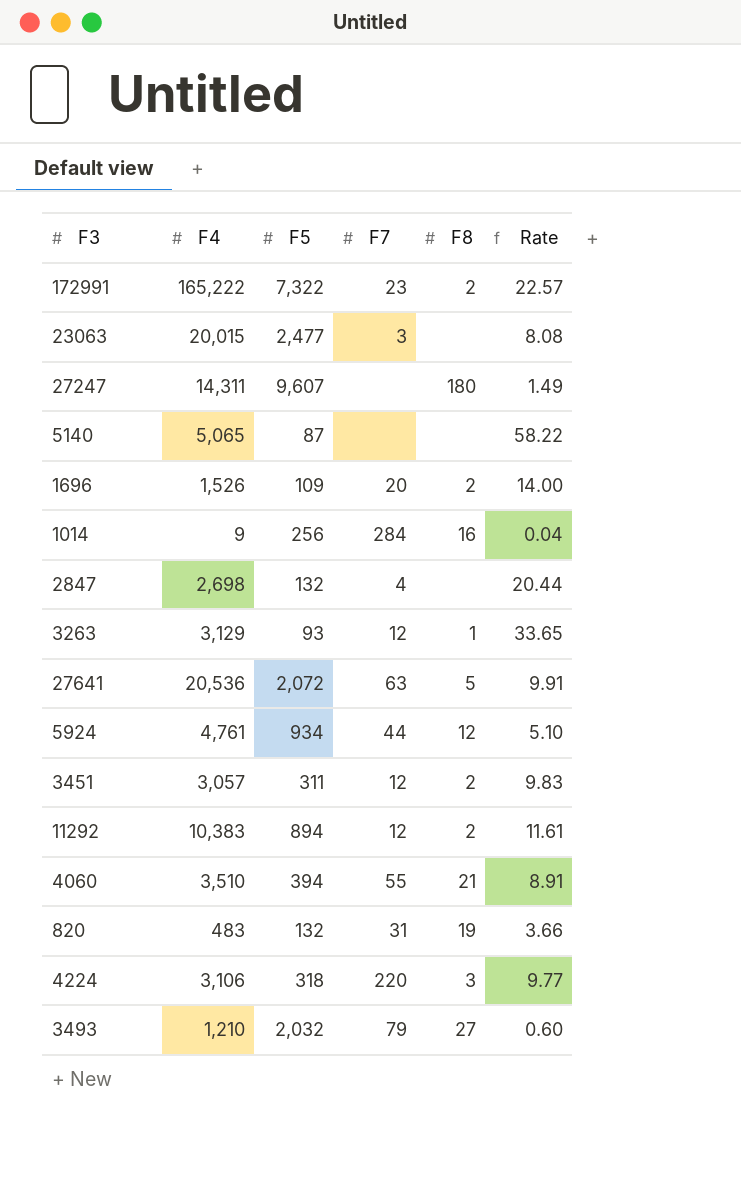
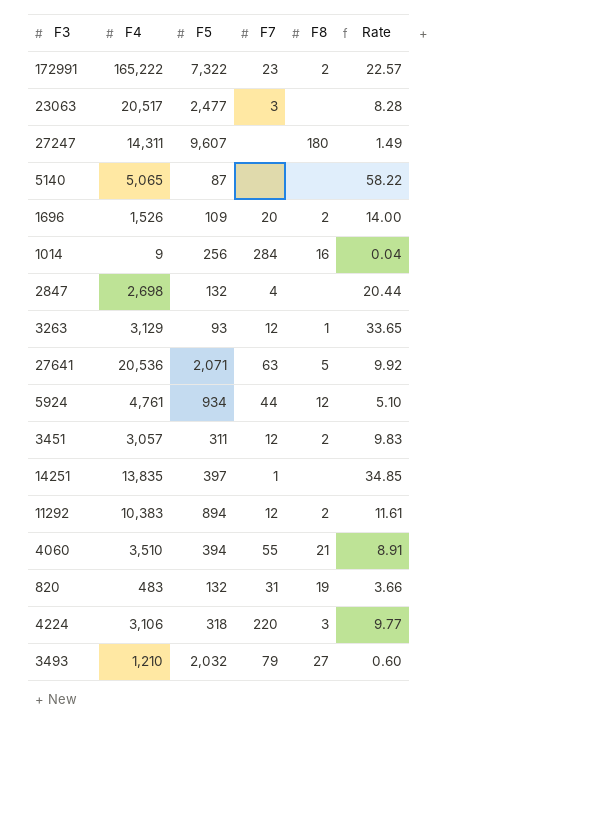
23063 | F4: 20,015 -> 20,517
23063 | Rate: 8.08 -> 8.28
27641 | F5: 2,072 -> 2,071
27641 | Rate: 9.91 -> 9.92
row 14251: none -> 13,835 | 397 | 1 | none | 34.85

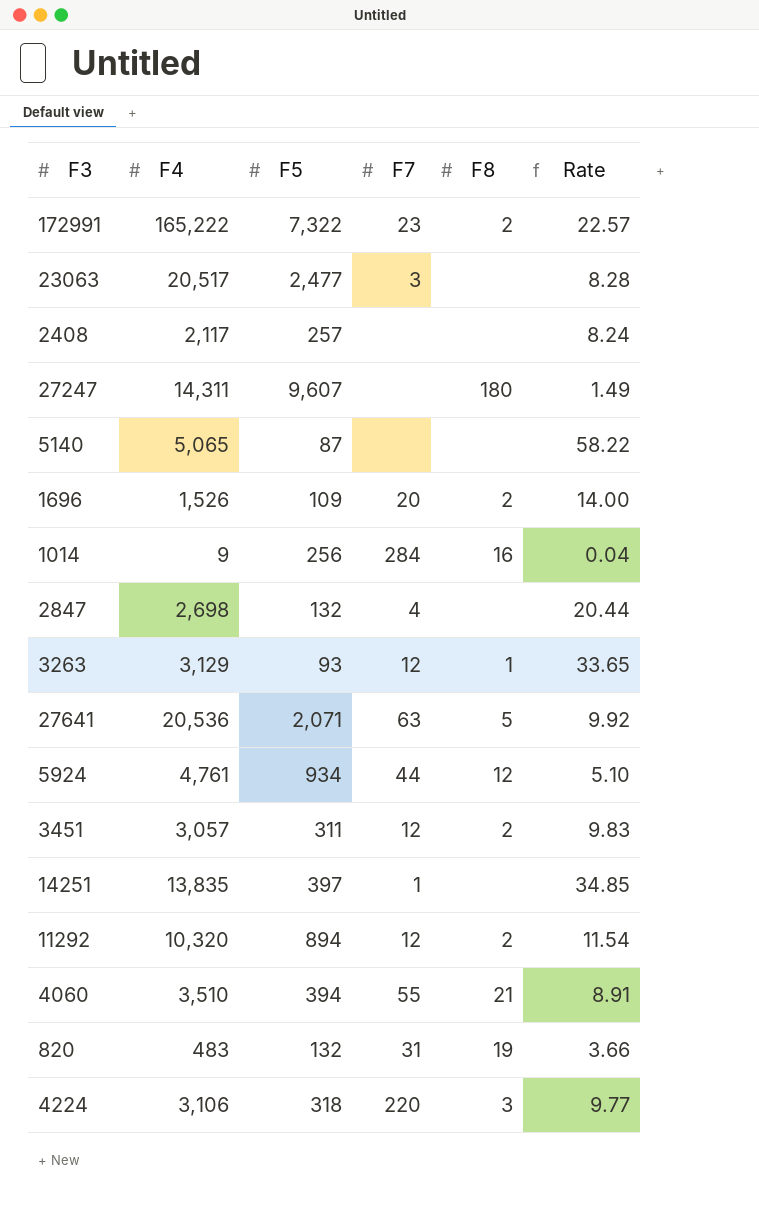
row 3493: 1,210 | 2,032 | 79 | 27 | 0.60 -> none
row 2408: none -> 2,117 | 257 | none | none | 8.24
11292 | F4: 10,383 -> 10,320
11292 | Rate: 11.61 -> 11.54

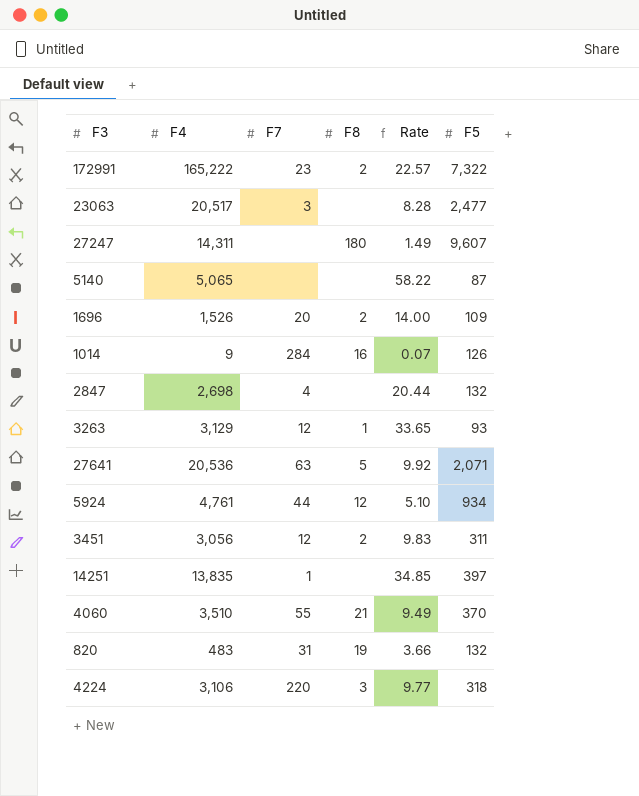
column F5 | position: 3 -> 6
row 2408: 2,117 | 257 | none | none | 8.24 -> none
row 11292: 10,320 | 894 | 12 | 2 | 11.54 -> none
1014 | Rate: 0.04 -> 0.07
1014 | F5: 256 -> 126
3451 | F4: 3,057 -> 3,056
4060 | Rate: 8.91 -> 9.49
4060 | F5: 394 -> 370

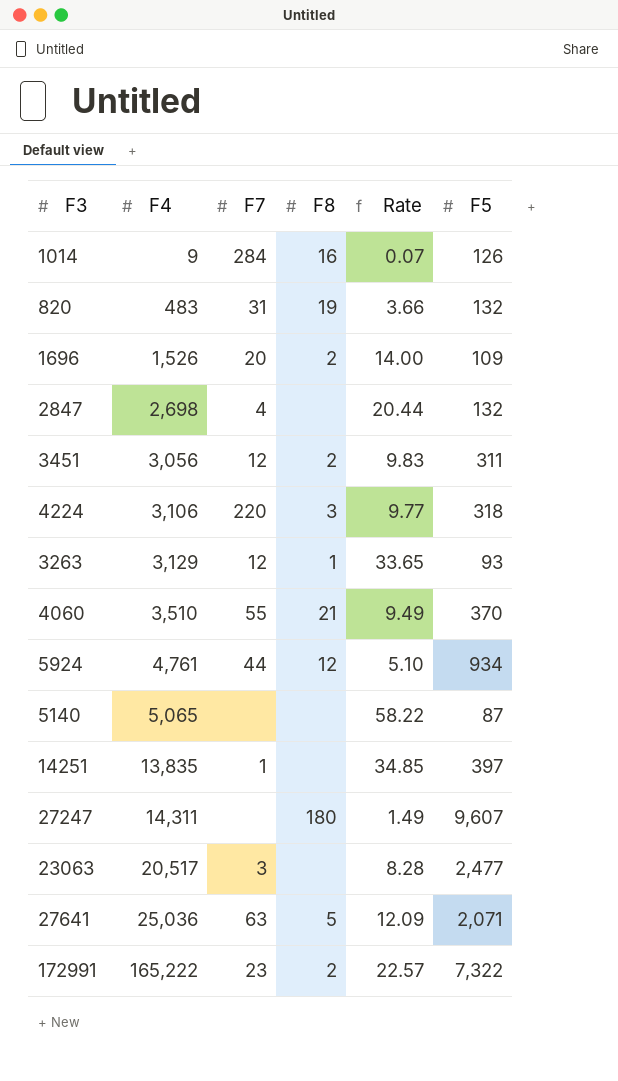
row order: none -> F4 ascending
27641 | F4: 20,536 -> 25,036
27641 | Rate: 9.92 -> 12.09

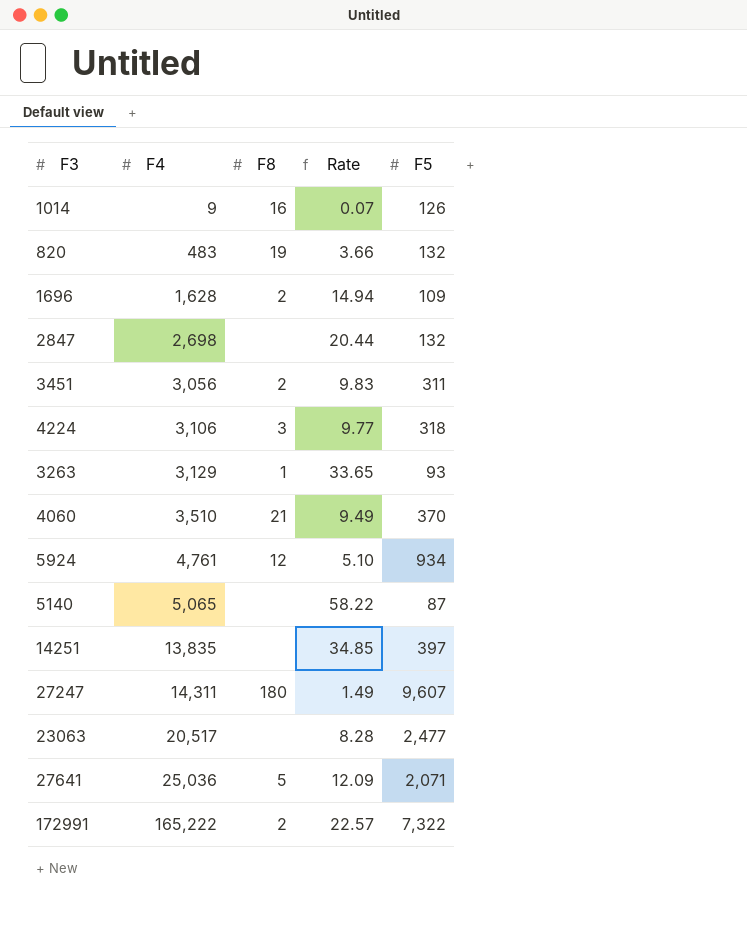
column F7 | position: 3 -> none
1696 | F4: 1,526 -> 1,628
1696 | Rate: 14.00 -> 14.94

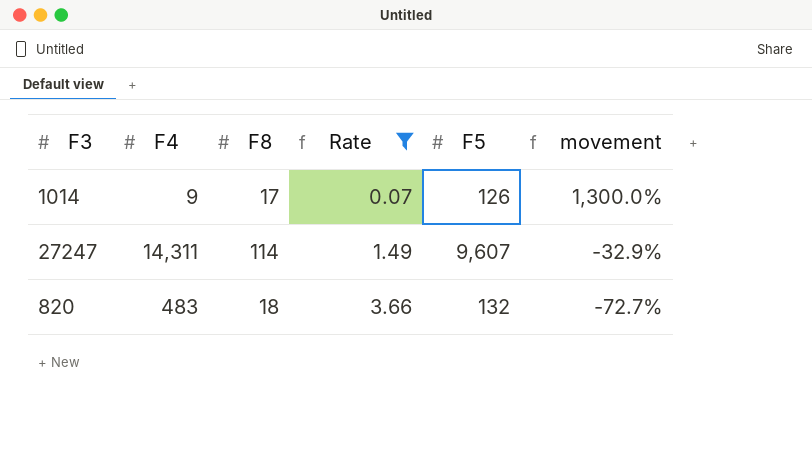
filter: none -> Rate <= 3.66
row order: F4 ascending -> Rate ascending
column movement | formula: none -> ([F5] - [F4]) / [F4]
1014 | F8: 16 -> 17
27247 | F8: 180 -> 114
820 | F8: 19 -> 18

